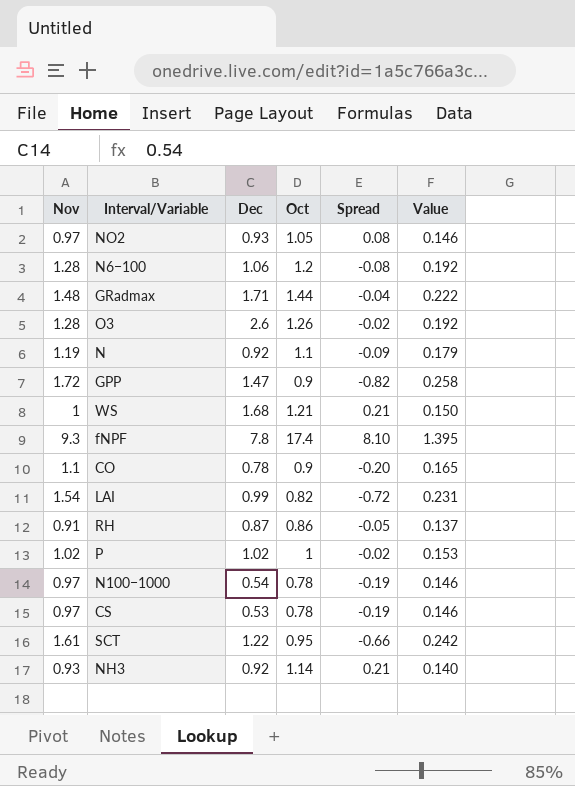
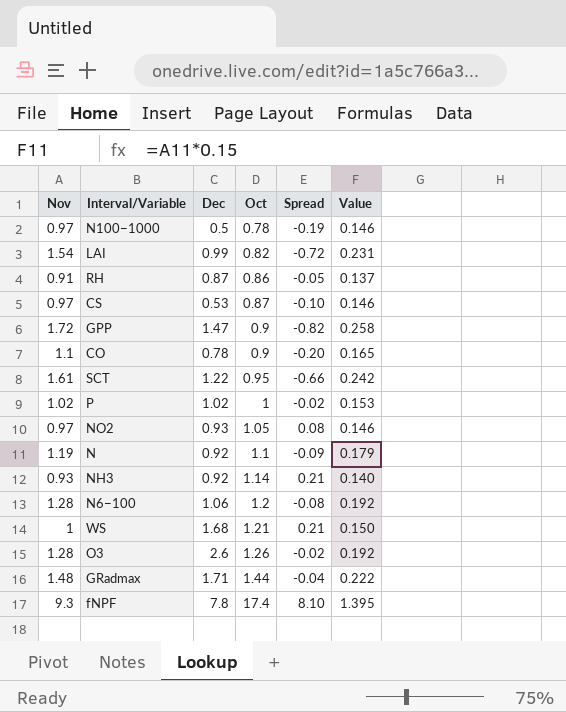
row order: none -> Oct ascending
N100−1000 | Dec: 0.54 -> 0.5
CS | Oct: 0.78 -> 0.87
CS | Spread: -0.19 -> -0.10

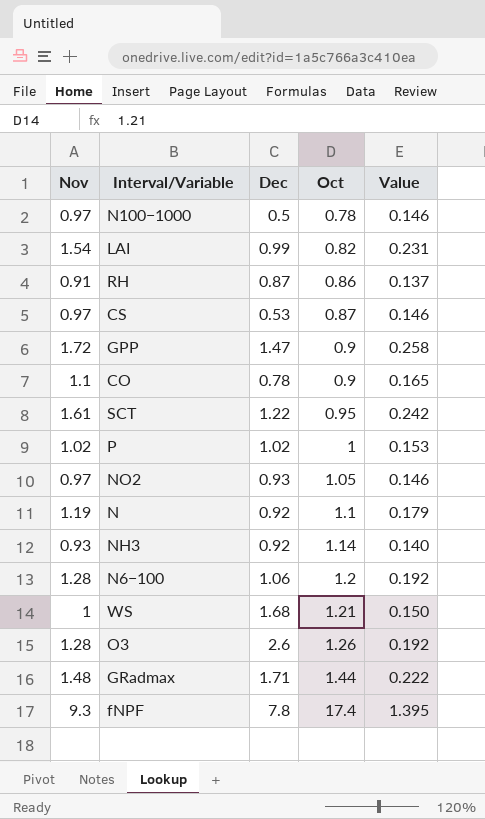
column Spread | formula: [Oct] - [Nov] -> none

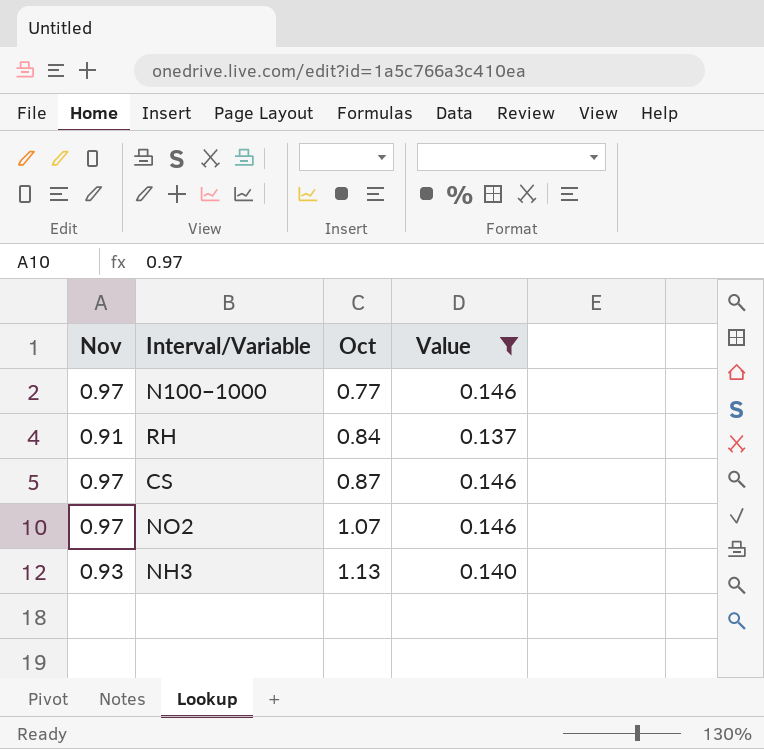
filter: none -> Value <= 0.146
column Dec | position: 3 -> none
N100−1000 | Oct: 0.78 -> 0.77
RH | Oct: 0.86 -> 0.84
NO2 | Oct: 1.05 -> 1.07
NH3 | Oct: 1.14 -> 1.13

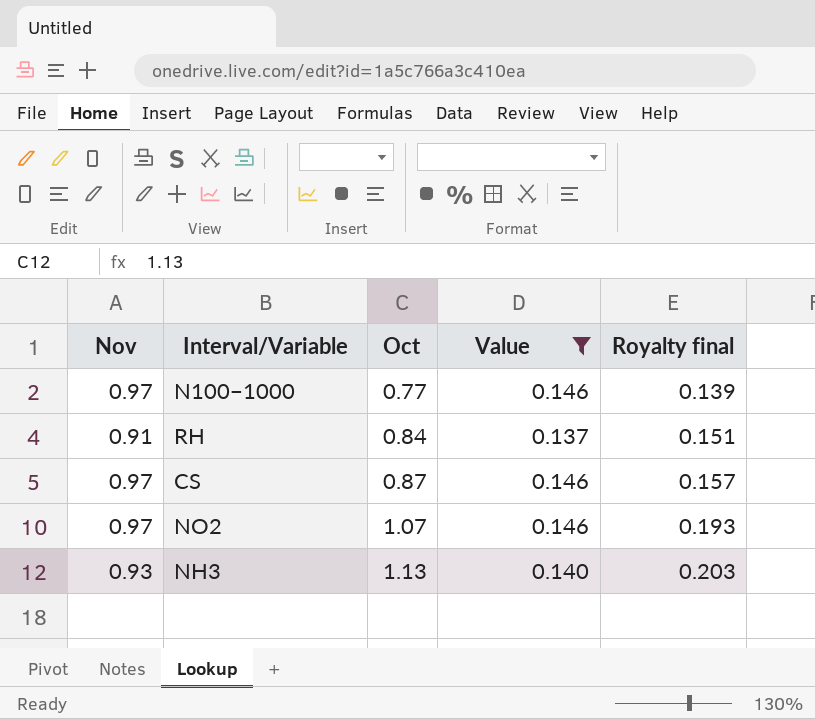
column Royalty final | formula: none -> [Oct] * 0.18

